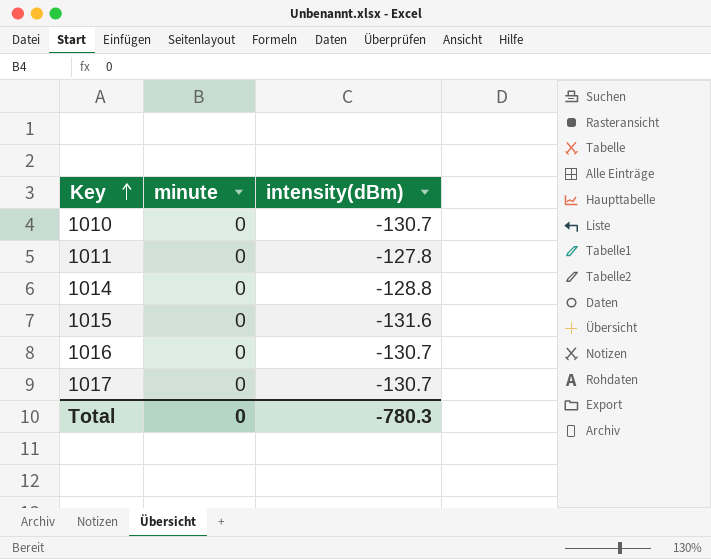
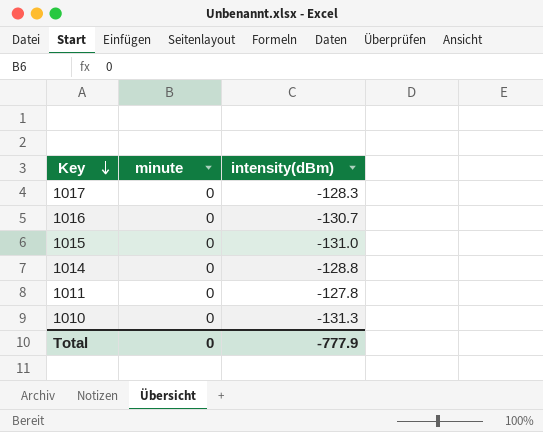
row order: Key ascending -> Key descending
1017 | intensity(dBm): -130.7 -> -128.3
1015 | intensity(dBm): -131.6 -> -131.0
1010 | intensity(dBm): -130.7 -> -131.3
Total | intensity(dBm): -780.3 -> -777.9

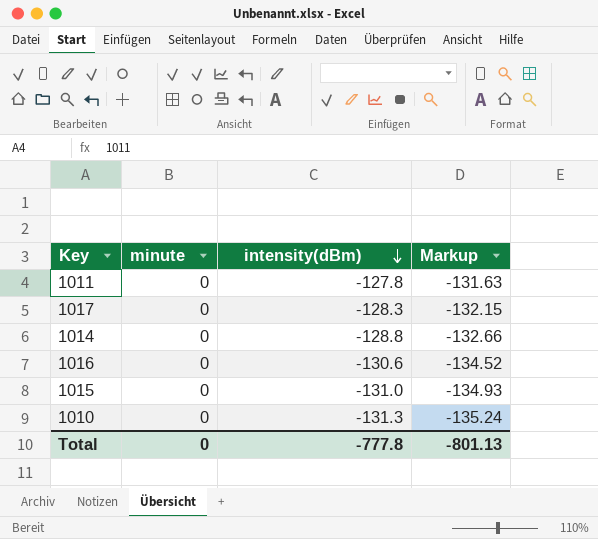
row order: Key descending -> intensity(dBm) descending
column Markup | formula: none -> [intensity(dBm)] * 1.03
1016 | intensity(dBm): -130.7 -> -130.6
Total | intensity(dBm): -777.9 -> -777.8

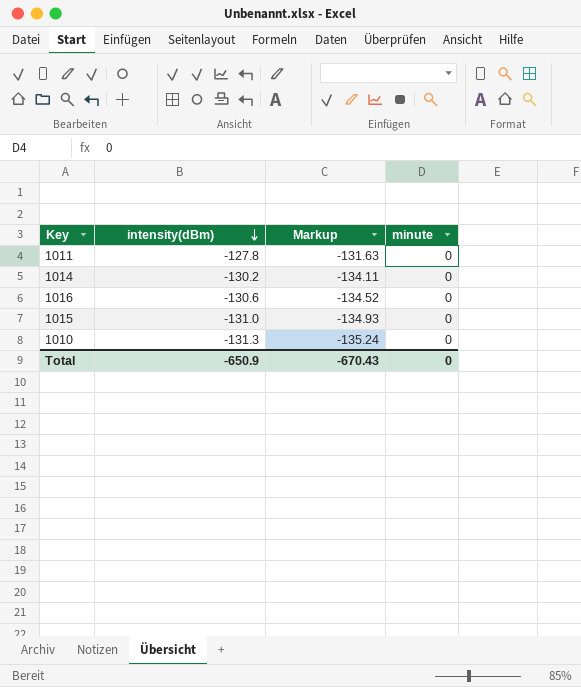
column minute | position: 2 -> 4
row 1017: 0 | -128.3 | -132.15 -> none
1014 | intensity(dBm): -128.8 -> -130.2
1014 | Markup: -132.66 -> -134.11
Total | intensity(dBm): -777.8 -> -650.9
Total | Markup: -801.13 -> -670.43

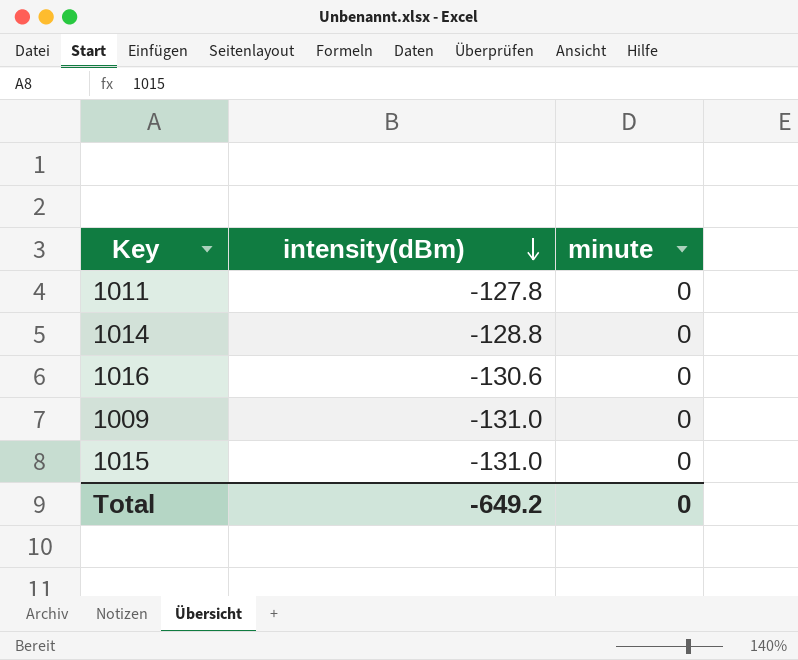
column Markup | formula: [intensity(dBm)] * 1.03 -> none
row 1010: -131.3 | -135.24 | 0 -> none
1014 | intensity(dBm): -130.2 -> -128.8
row 1009: none -> -131.0 | 0
Total | intensity(dBm): -650.9 -> -649.2

